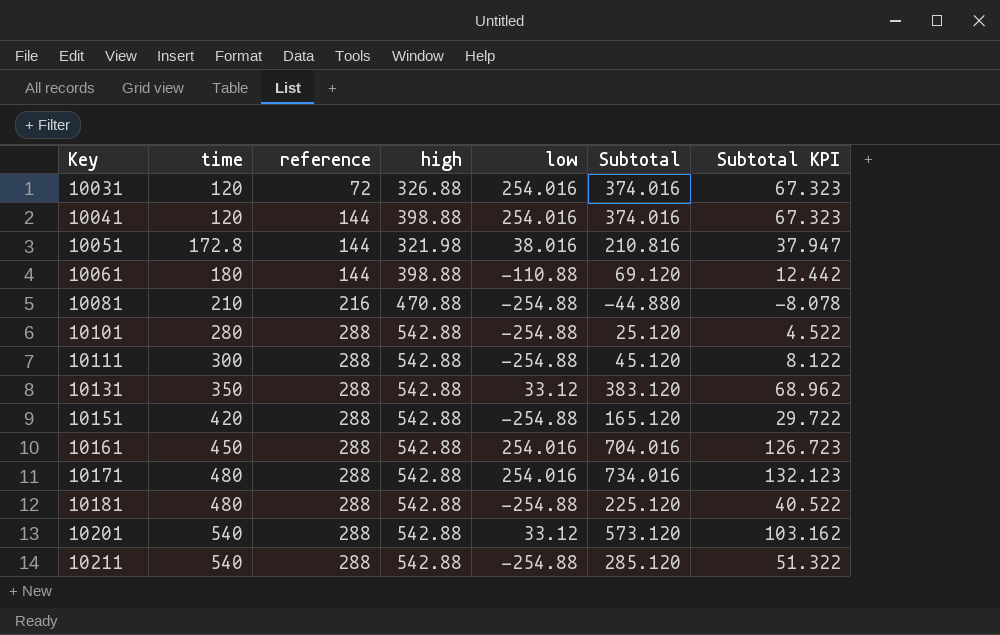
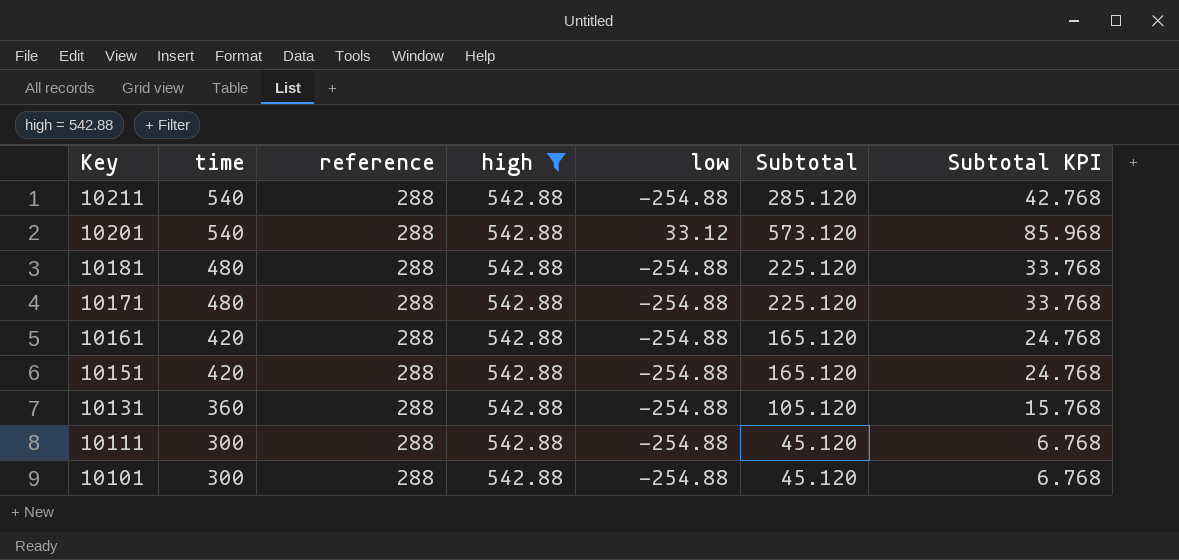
filter: none -> high = 542.88
row order: Key ascending -> Key descending
column Subtotal KPI | formula: [Subtotal] * 0.18 -> [Subtotal] * 0.15
10171 | low: 254.016 -> -254.88
10171 | Subtotal: 734.016 -> 225.120
10161 | time: 450 -> 420
10161 | low: 254.016 -> -254.88
10161 | Subtotal: 704.016 -> 165.120
10131 | time: 350 -> 360
10131 | low: 33.12 -> -254.88
10131 | Subtotal: 383.120 -> 105.120
10101 | time: 280 -> 300
10101 | Subtotal: 25.120 -> 45.120

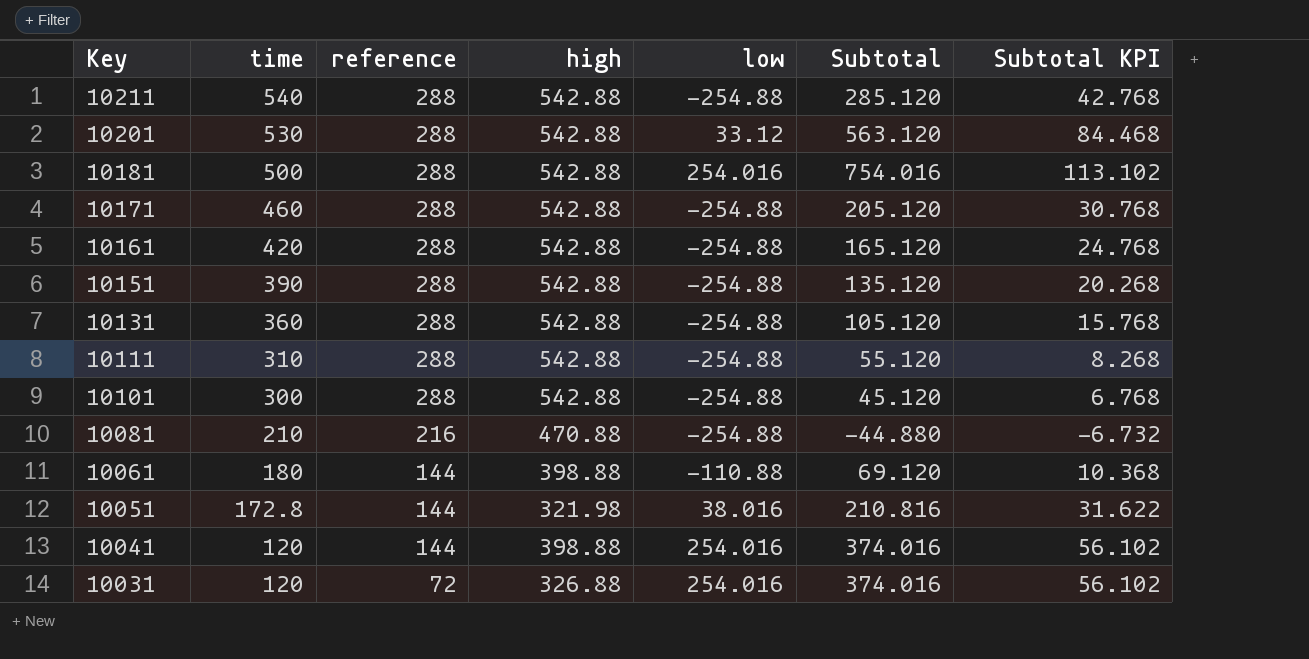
filter: high = 542.88 -> none
10201 | time: 540 -> 530
10201 | Subtotal: 573.120 -> 563.120
10201 | Subtotal KPI: 85.968 -> 84.468
10181 | time: 480 -> 500
10181 | low: -254.88 -> 254.016
10181 | Subtotal: 225.120 -> 754.016
10181 | Subtotal KPI: 33.768 -> 113.102
10171 | time: 480 -> 460
10171 | Subtotal: 225.120 -> 205.120
10171 | Subtotal KPI: 33.768 -> 30.768
10151 | time: 420 -> 390
10151 | Subtotal: 165.120 -> 135.120
10151 | Subtotal KPI: 24.768 -> 20.268
10111 | time: 300 -> 310
10111 | Subtotal: 45.120 -> 55.120
10111 | Subtotal KPI: 6.768 -> 8.268

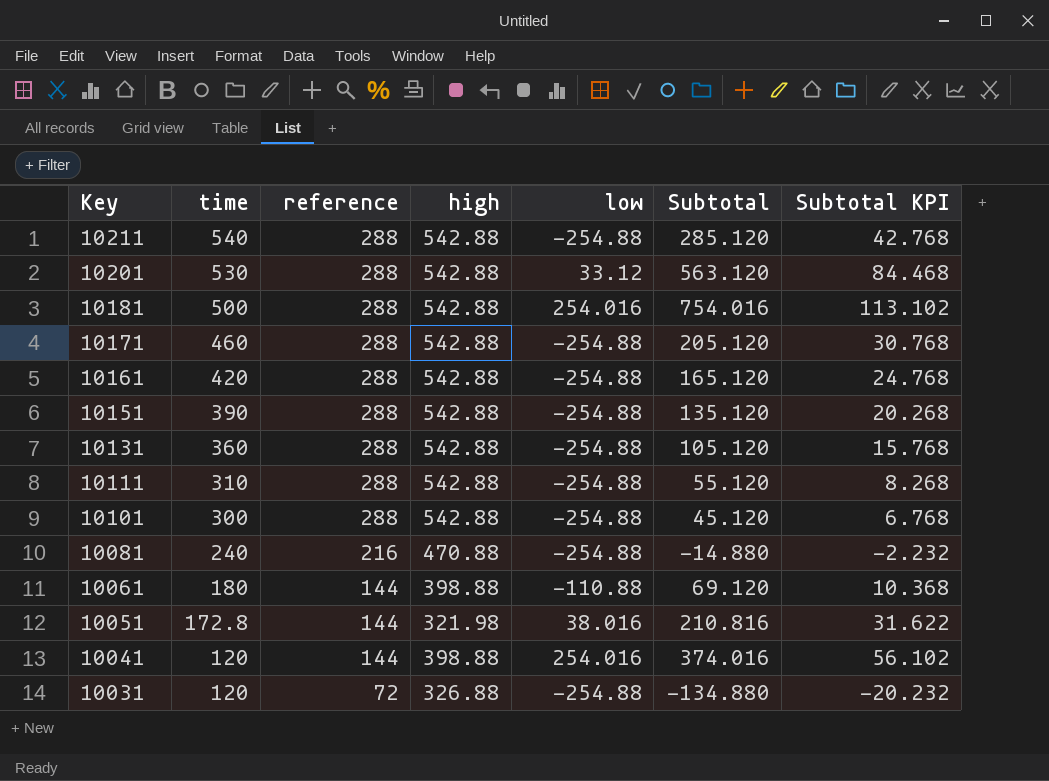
10081 | time: 210 -> 240
10081 | Subtotal: -44.880 -> -14.880
10081 | Subtotal KPI: -6.732 -> -2.232
10031 | low: 254.016 -> -254.88
10031 | Subtotal: 374.016 -> -134.880
10031 | Subtotal KPI: 56.102 -> -20.232

